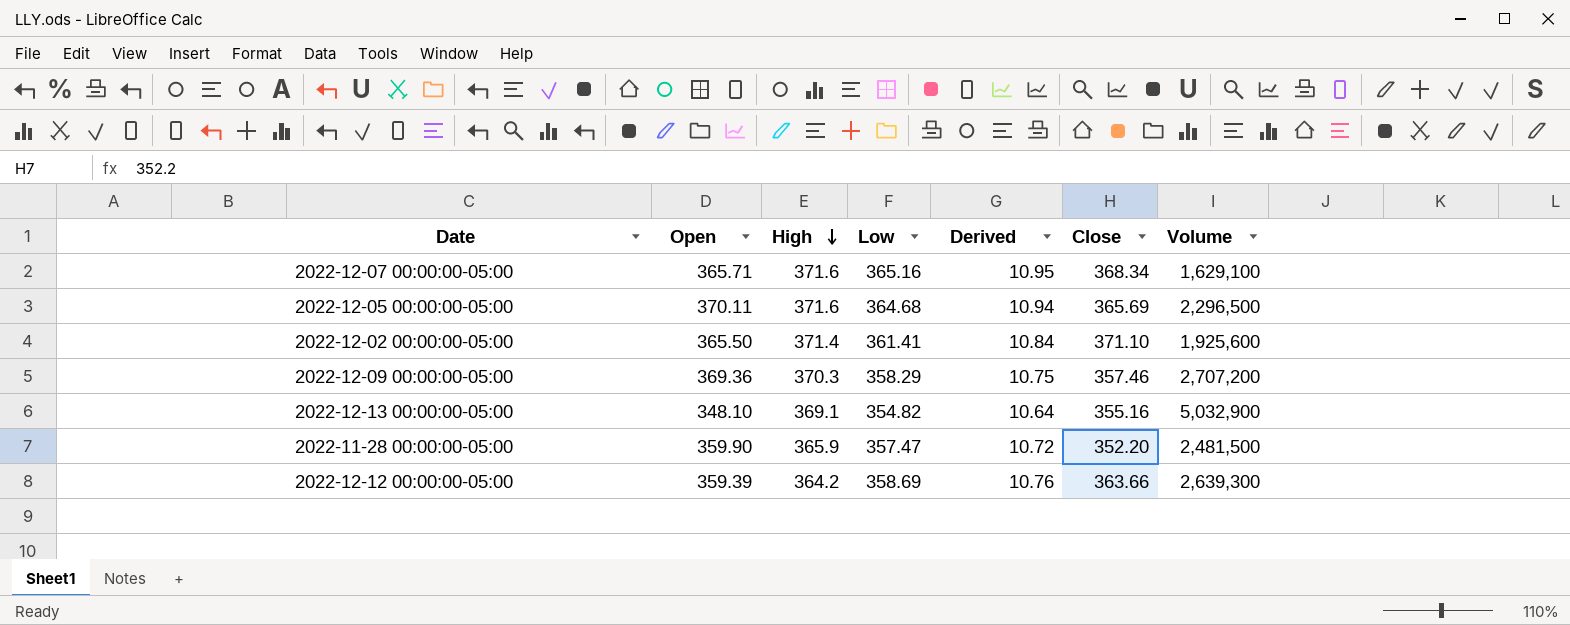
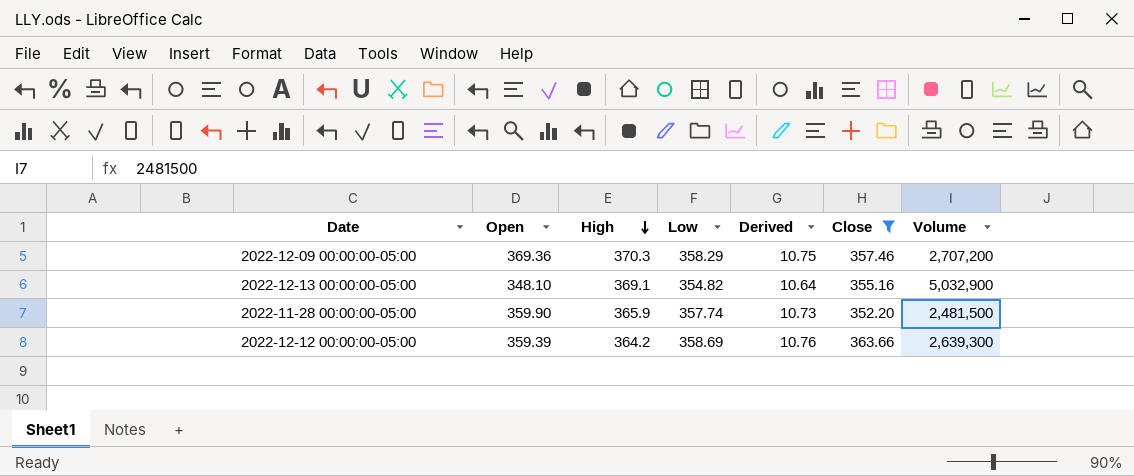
filter: none -> Close <= 363.66
2022-11-28 00:00:00-05:00 | Low: 357.47 -> 357.74
2022-11-28 00:00:00-05:00 | Derived: 10.72 -> 10.73

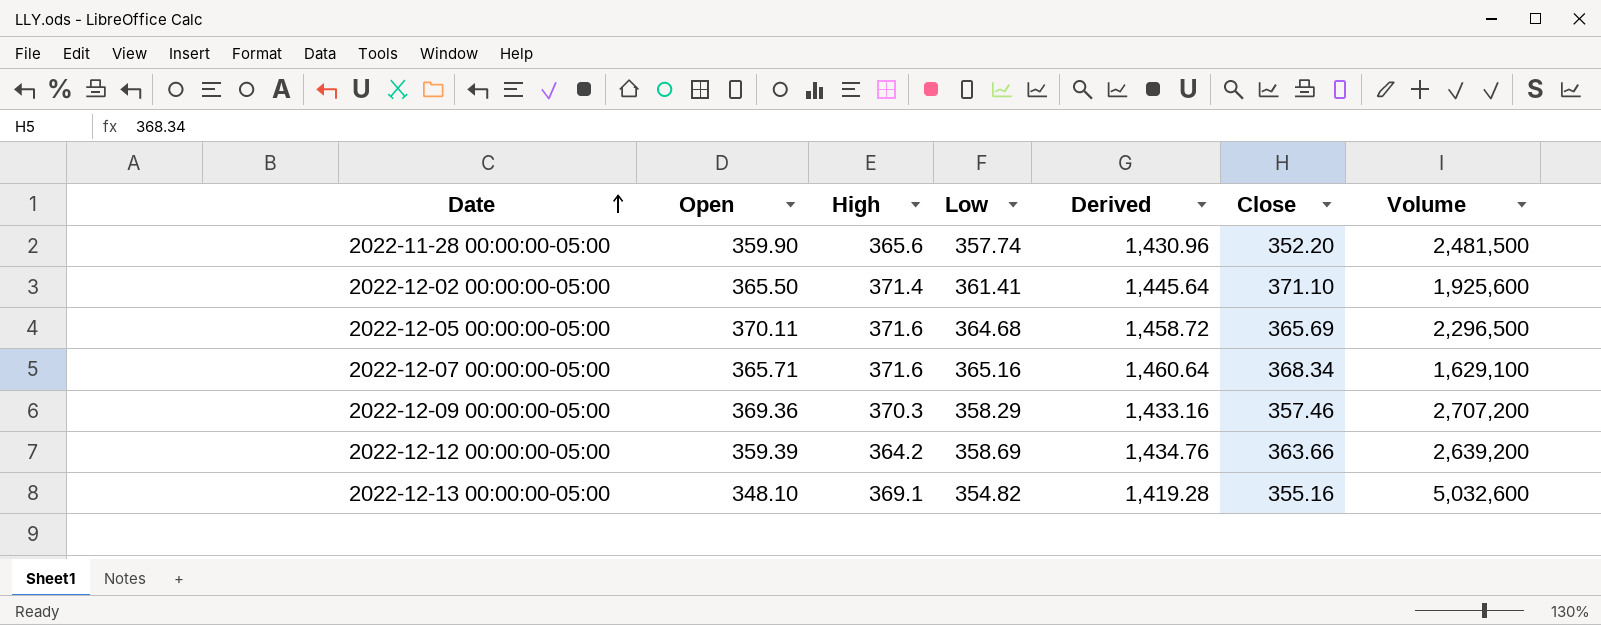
filter: Close <= 363.66 -> none
row order: High descending -> Date ascending
column Derived | formula: [Low] * 0.03 -> [Low] * 4
2022-11-28 00:00:00-05:00 | High: 365.9 -> 365.6
2022-12-12 00:00:00-05:00 | Volume: 2,639,300 -> 2,639,200
2022-12-13 00:00:00-05:00 | Volume: 5,032,900 -> 5,032,600

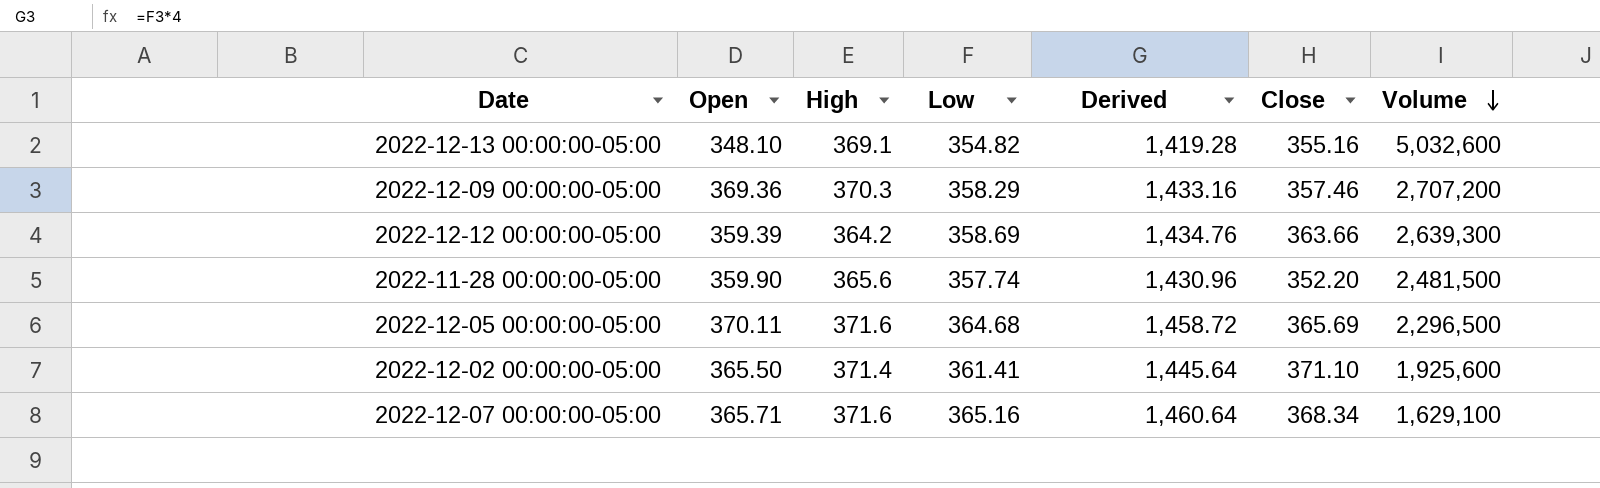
row order: Date ascending -> Volume descending
2022-12-12 00:00:00-05:00 | Volume: 2,639,200 -> 2,639,300

